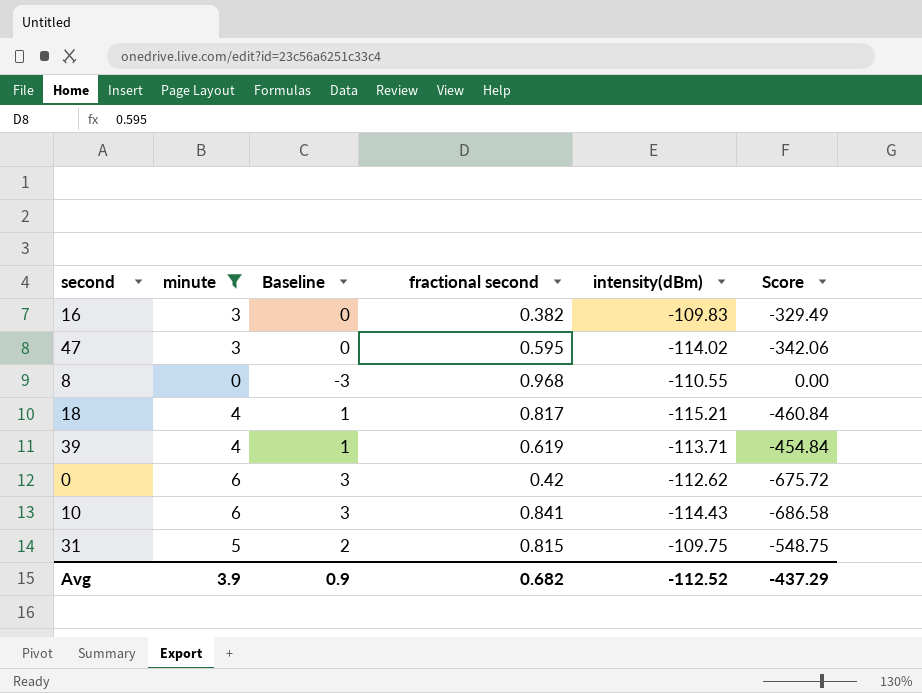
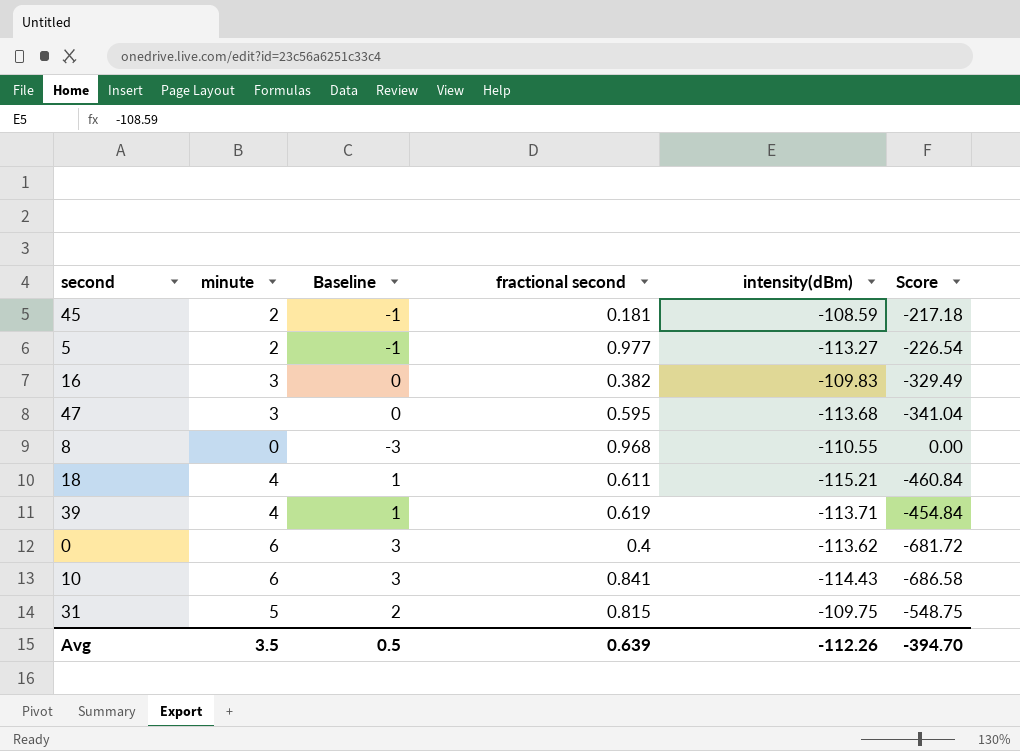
filter: minute != 2 -> none
47 | intensity(dBm): -114.02 -> -113.68
47 | Score: -342.06 -> -341.04
18 | fractional second: 0.817 -> 0.611
0 | fractional second: 0.42 -> 0.4
0 | intensity(dBm): -112.62 -> -113.62
0 | Score: -675.72 -> -681.72
Avg | minute: 3.9 -> 3.5
Avg | Baseline: 0.9 -> 0.5
Avg | fractional second: 0.682 -> 0.639
Avg | intensity(dBm): -112.52 -> -112.26
Avg | Score: -437.29 -> -394.70

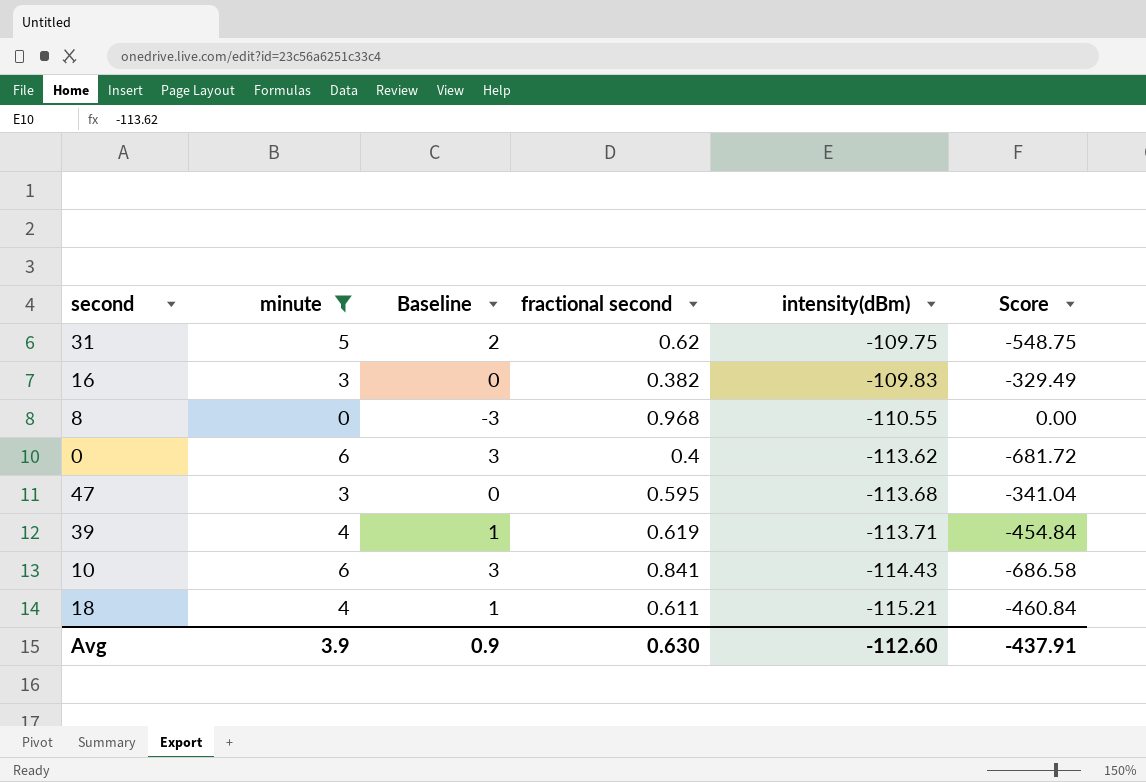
filter: none -> minute != 2
row order: none -> intensity(dBm) descending
31 | fractional second: 0.815 -> 0.62
Avg | minute: 3.5 -> 3.9
Avg | Baseline: 0.5 -> 0.9
Avg | fractional second: 0.639 -> 0.630
Avg | intensity(dBm): -112.26 -> -112.60
Avg | Score: -394.70 -> -437.91

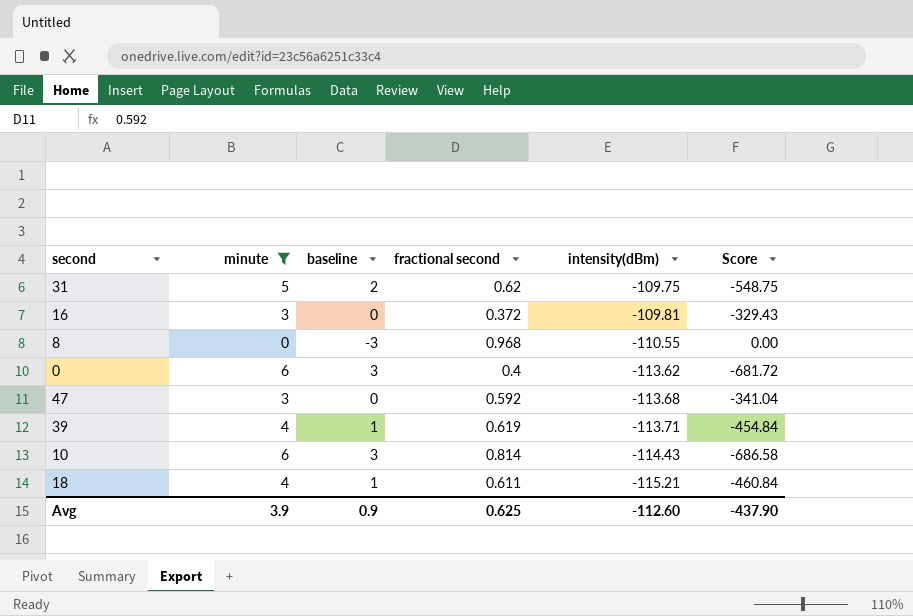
column name: Baseline -> baseline
16 | fractional second: 0.382 -> 0.372
16 | intensity(dBm): -109.83 -> -109.81
16 | Score: -329.49 -> -329.43
47 | fractional second: 0.595 -> 0.592
10 | fractional second: 0.841 -> 0.814
Avg | fractional second: 0.630 -> 0.625
Avg | Score: -437.91 -> -437.90

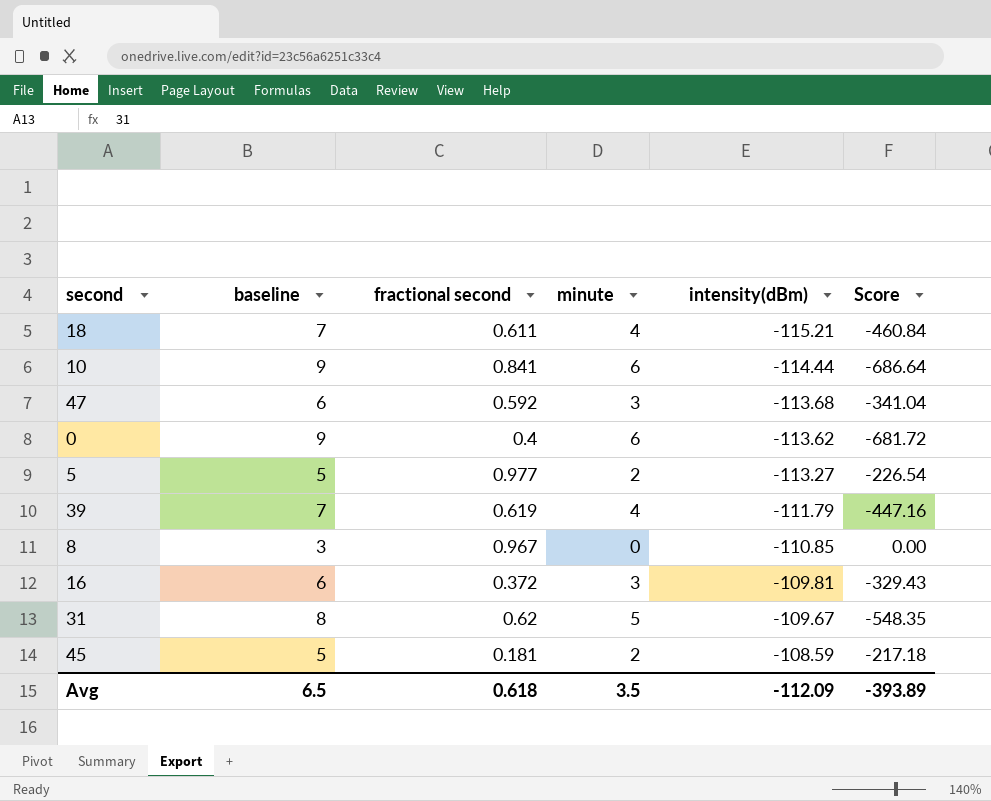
filter: minute != 2 -> none
row order: intensity(dBm) descending -> intensity(dBm) ascending
column baseline | formula: [minute] - 3 -> [minute] + 3
column minute | position: 2 -> 4
10 | fractional second: 0.814 -> 0.841
10 | intensity(dBm): -114.43 -> -114.44
10 | Score: -686.58 -> -686.64
39 | intensity(dBm): -113.71 -> -111.79
39 | Score: -454.84 -> -447.16
8 | fractional second: 0.968 -> 0.967
8 | intensity(dBm): -110.55 -> -110.85
31 | intensity(dBm): -109.75 -> -109.67
31 | Score: -548.75 -> -548.35
Avg | baseline: 0.9 -> 6.5
Avg | fractional second: 0.625 -> 0.618
Avg | minute: 3.9 -> 3.5
Avg | intensity(dBm): -112.60 -> -112.09
Avg | Score: -437.90 -> -393.89

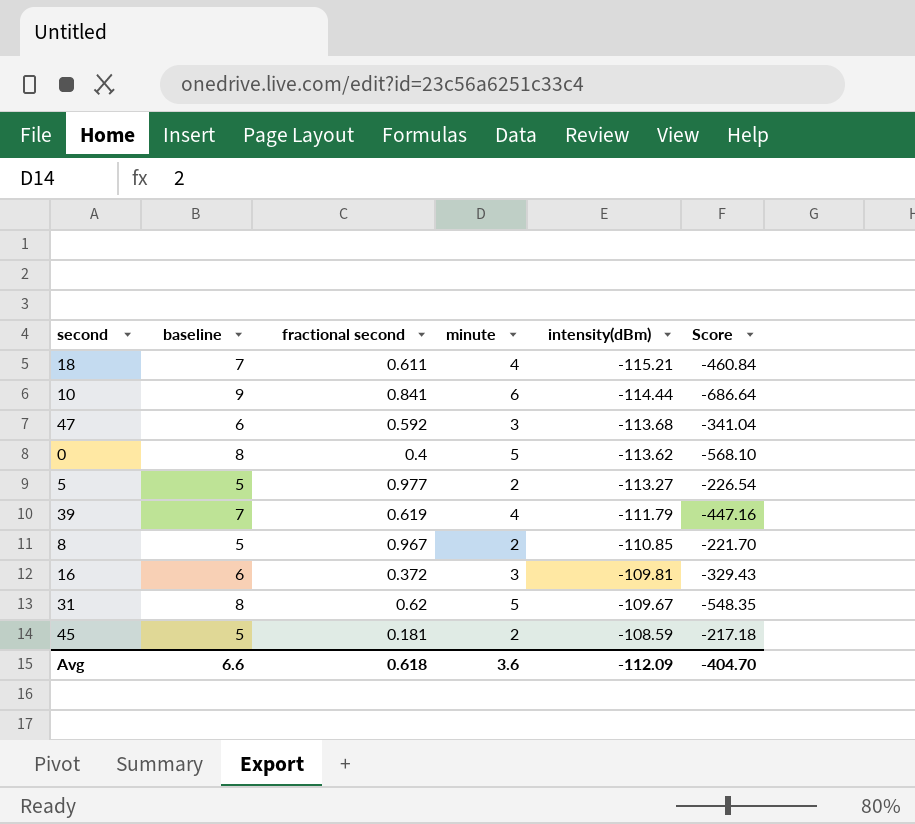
0 | baseline: 9 -> 8
0 | minute: 6 -> 5
0 | Score: -681.72 -> -568.10
8 | baseline: 3 -> 5
8 | minute: 0 -> 2
8 | Score: 0.00 -> -221.70
Avg | baseline: 6.5 -> 6.6
Avg | minute: 3.5 -> 3.6
Avg | Score: -393.89 -> -404.70

